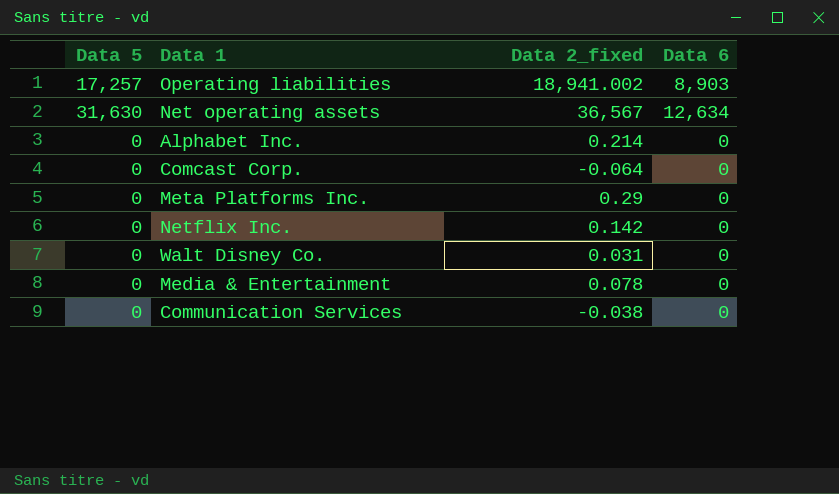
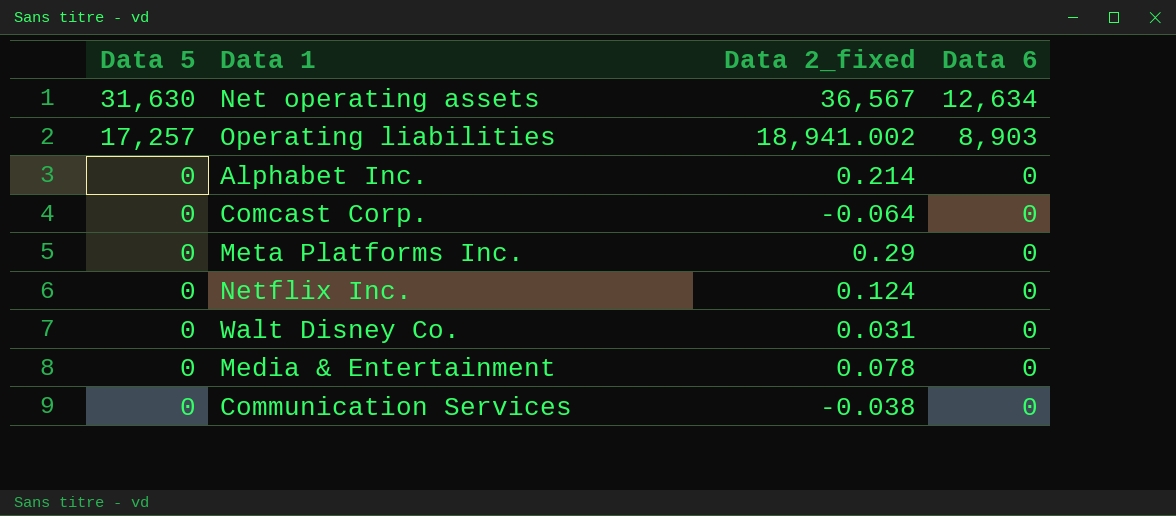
row order: none -> Data 5 descending
Netflix Inc. | Data 2_fixed: 0.142 -> 0.124

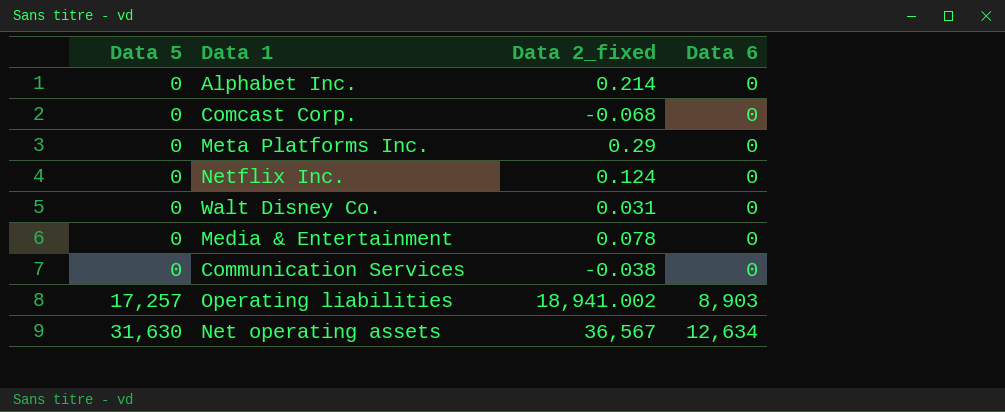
row order: Data 5 descending -> Data 5 ascending
Comcast Corp. | Data 2_fixed: -0.064 -> -0.068

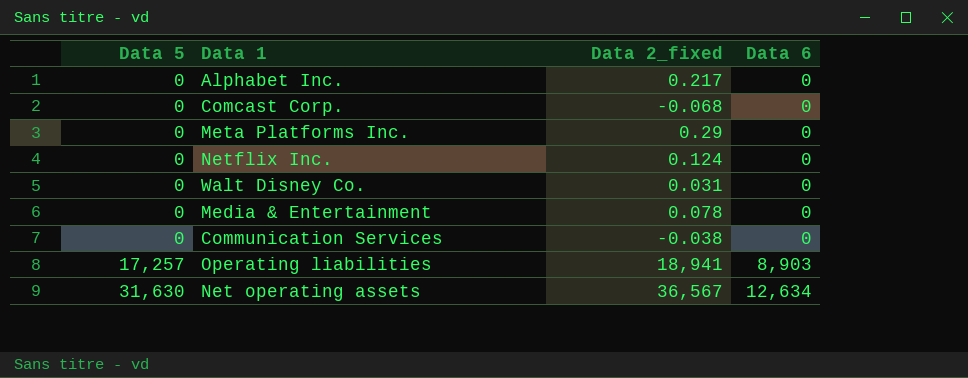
Alphabet Inc. | Data 2_fixed: 0.214 -> 0.217
Operating liabilities | Data 2_fixed: 18,941.002 -> 18,941

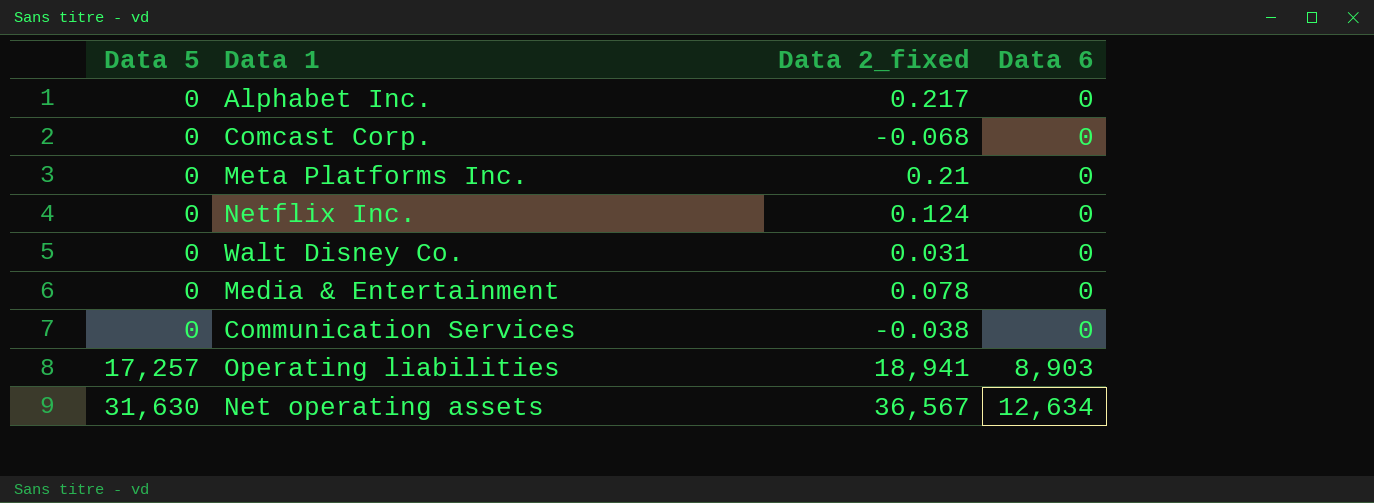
Meta Platforms Inc. | Data 2_fixed: 0.29 -> 0.21

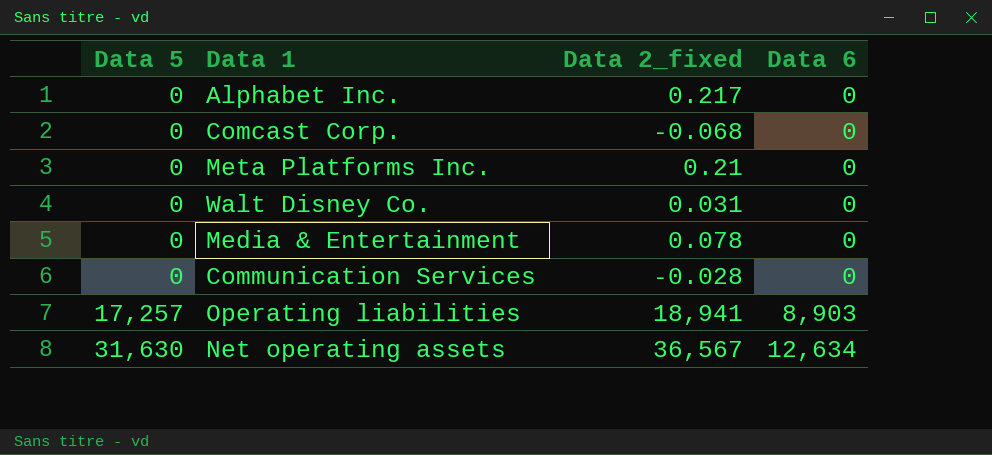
row Netflix Inc.: 0 | 0.124 | 0 -> none
Communication Services | Data 2_fixed: -0.038 -> -0.028

